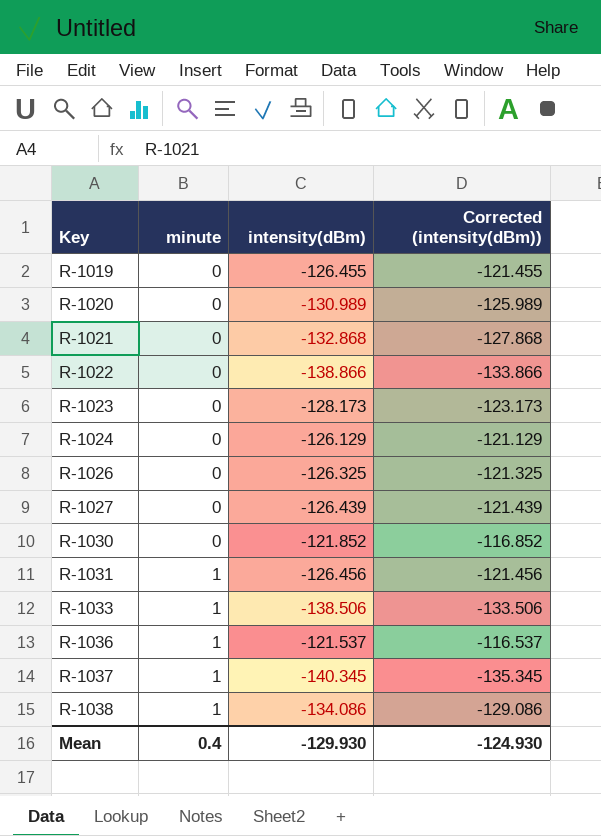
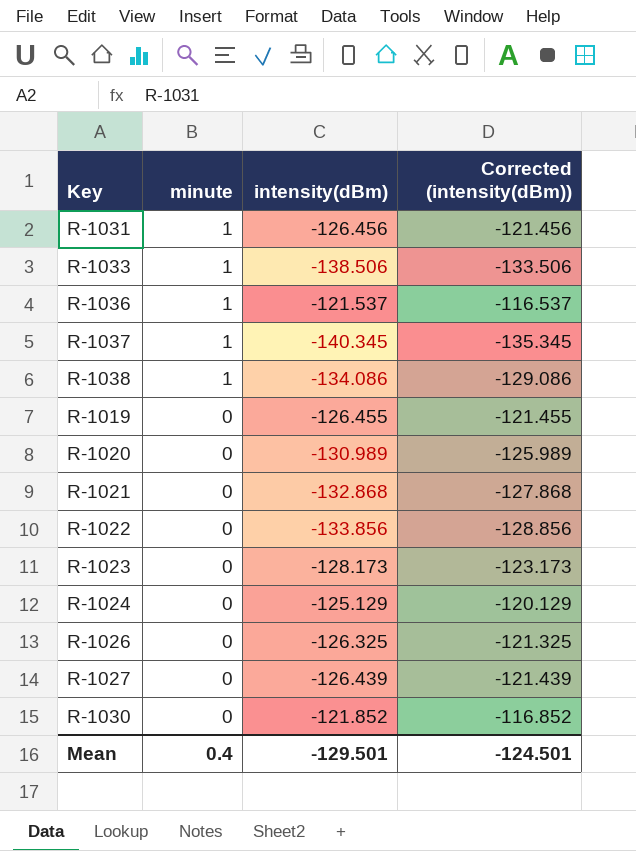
row order: Key ascending -> minute descending
R-1022 | intensity(dBm): -138.866 -> -133.856
R-1022 | Corrected (intensity(dBm)): -133.866 -> -128.856
R-1024 | intensity(dBm): -126.129 -> -125.129
R-1024 | Corrected (intensity(dBm)): -121.129 -> -120.129
Mean | intensity(dBm): -129.930 -> -129.501
Mean | Corrected (intensity(dBm)): -124.930 -> -124.501

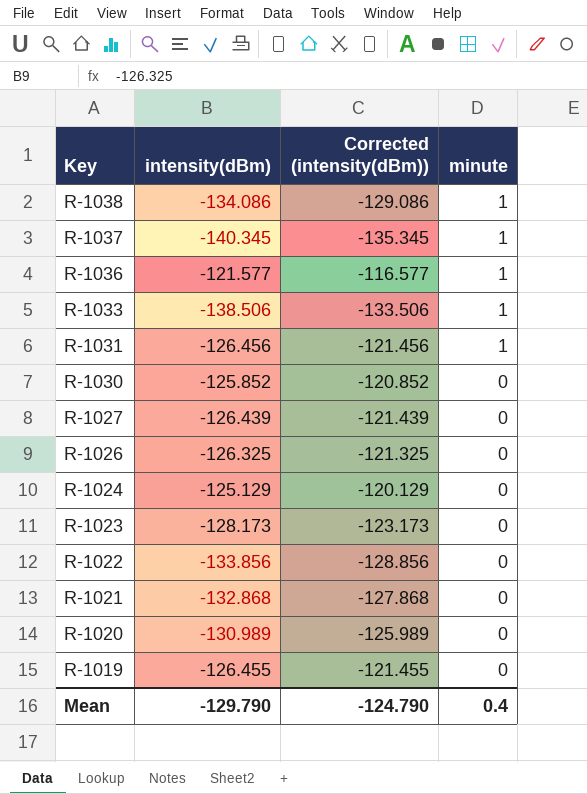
row order: minute descending -> Key descending
column minute | position: 2 -> 4
R-1036 | intensity(dBm): -121.537 -> -121.577
R-1036 | Corrected (intensity(dBm)): -116.537 -> -116.577
R-1030 | intensity(dBm): -121.852 -> -125.852
R-1030 | Corrected (intensity(dBm)): -116.852 -> -120.852
Mean | intensity(dBm): -129.501 -> -129.790
Mean | Corrected (intensity(dBm)): -124.501 -> -124.790

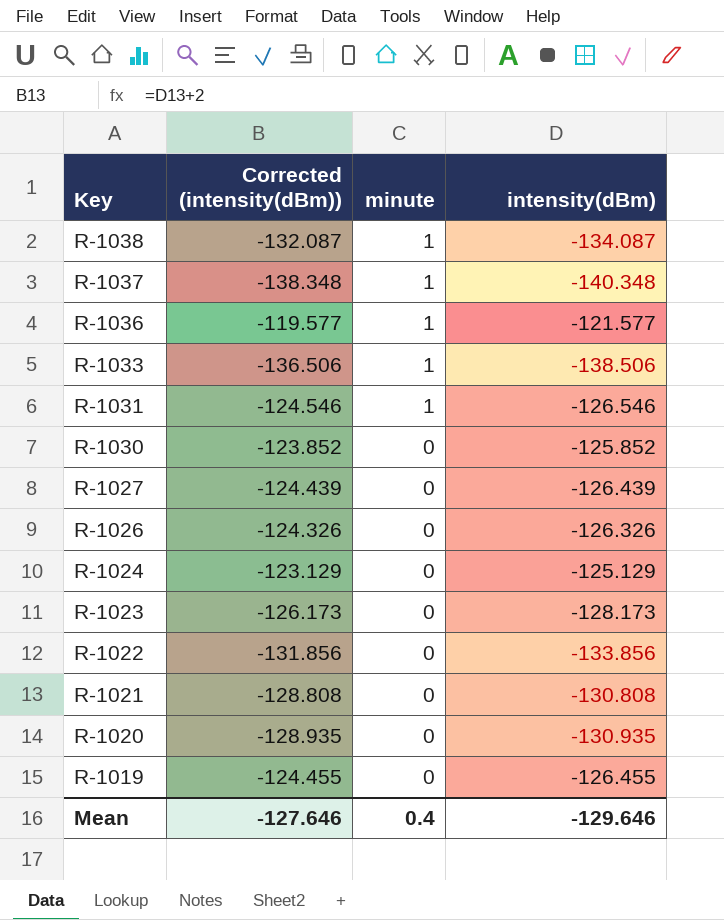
column Corrected (intensity(dBm)) | formula: [intensity(dBm)] + 5 -> [intensity(dBm)] + 2
column intensity(dBm) | position: 2 -> 4
R-1038 | intensity(dBm): -134.086 -> -134.087
R-1037 | intensity(dBm): -140.345 -> -140.348
R-1031 | intensity(dBm): -126.456 -> -126.546
R-1026 | intensity(dBm): -126.325 -> -126.326
R-1021 | intensity(dBm): -132.868 -> -130.808
R-1020 | intensity(dBm): -130.989 -> -130.935
Mean | Corrected (intensity(dBm)): -124.790 -> -127.646
Mean | intensity(dBm): -129.790 -> -129.646

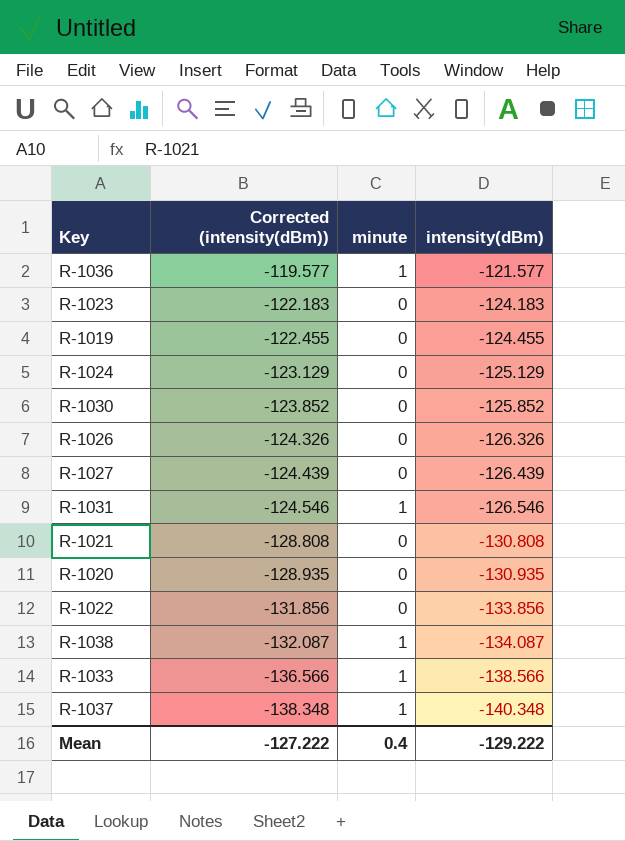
row order: Key descending -> Corrected (intensity(dBm)) descending
R-1023 | Corrected (intensity(dBm)): -126.173 -> -122.183
R-1023 | intensity(dBm): -128.173 -> -124.183
R-1019 | Corrected (intensity(dBm)): -124.455 -> -122.455
R-1019 | intensity(dBm): -126.455 -> -124.455
R-1033 | Corrected (intensity(dBm)): -136.506 -> -136.566
R-1033 | intensity(dBm): -138.506 -> -138.566
Mean | Corrected (intensity(dBm)): -127.646 -> -127.222
Mean | intensity(dBm): -129.646 -> -129.222

